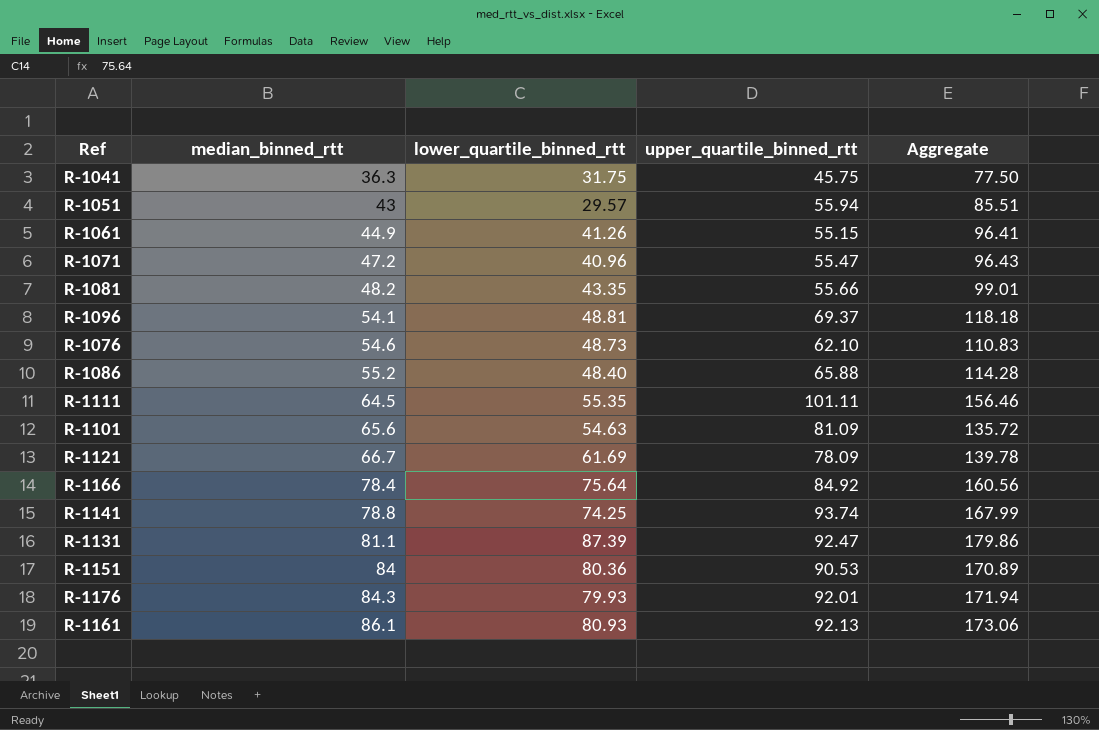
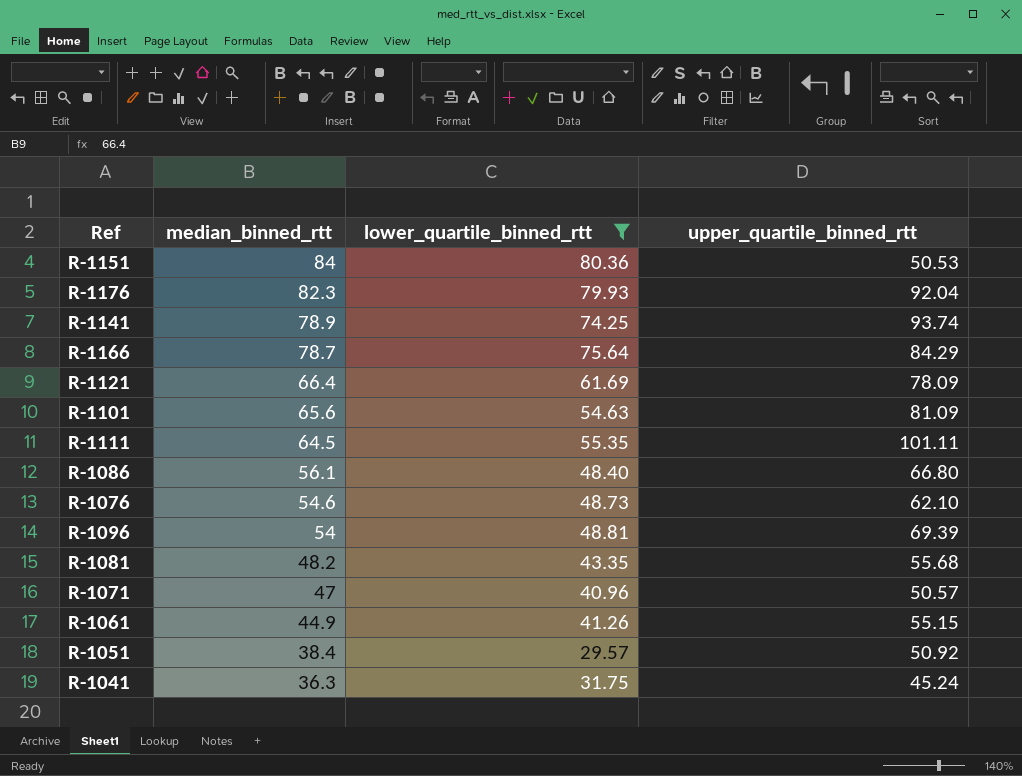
filter: none -> lower_quartile_binned_rtt <= 80.36
row order: median_binned_rtt ascending -> median_binned_rtt descending
column Aggregate | formula: [lower_quartile_binned_rtt] + [upper_quartile_binned_rtt] -> none
R-1151 | upper_quartile_binned_rtt: 90.53 -> 50.53
R-1176 | median_binned_rtt: 84.3 -> 82.3
R-1176 | upper_quartile_binned_rtt: 92.01 -> 92.04
R-1141 | median_binned_rtt: 78.8 -> 78.9
R-1166 | median_binned_rtt: 78.4 -> 78.7
R-1166 | upper_quartile_binned_rtt: 84.92 -> 84.29
R-1121 | median_binned_rtt: 66.7 -> 66.4
R-1086 | median_binned_rtt: 55.2 -> 56.1
R-1086 | upper_quartile_binned_rtt: 65.88 -> 66.80
R-1096 | median_binned_rtt: 54.1 -> 54
R-1096 | upper_quartile_binned_rtt: 69.37 -> 69.39
R-1081 | upper_quartile_binned_rtt: 55.66 -> 55.68
R-1071 | median_binned_rtt: 47.2 -> 47
R-1071 | upper_quartile_binned_rtt: 55.47 -> 50.57
R-1051 | median_binned_rtt: 43 -> 38.4
R-1051 | upper_quartile_binned_rtt: 55.94 -> 50.92
R-1041 | upper_quartile_binned_rtt: 45.75 -> 45.24

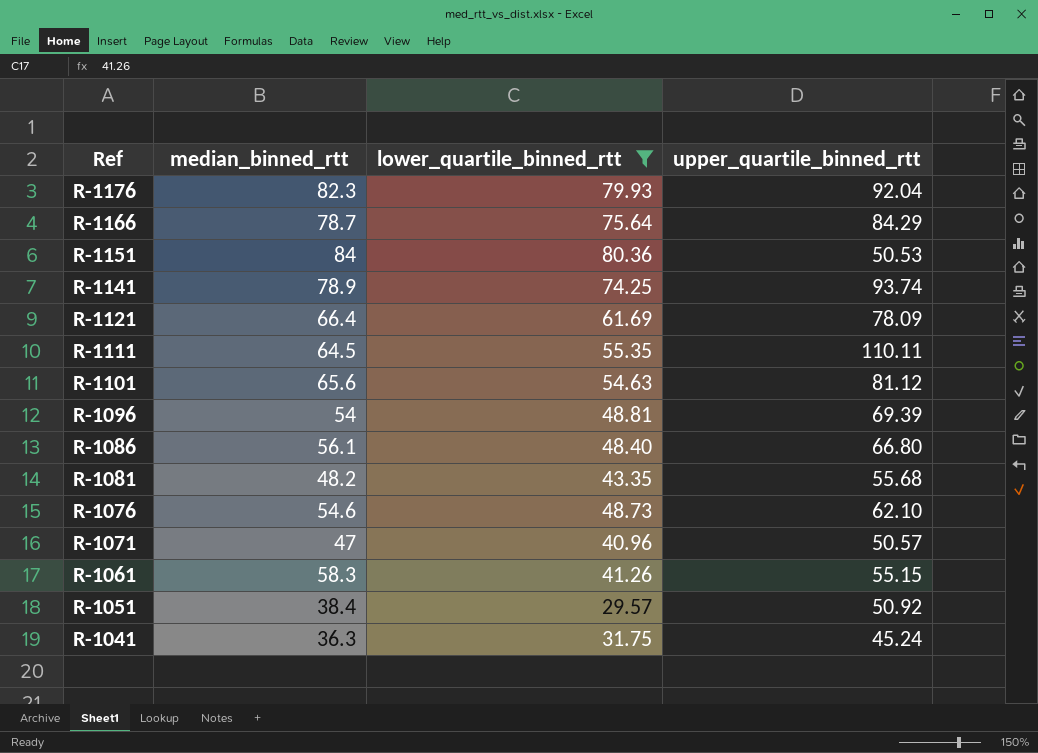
row order: median_binned_rtt descending -> Ref descending
R-1111 | upper_quartile_binned_rtt: 101.11 -> 110.11
R-1101 | upper_quartile_binned_rtt: 81.09 -> 81.12
R-1061 | median_binned_rtt: 44.9 -> 58.3

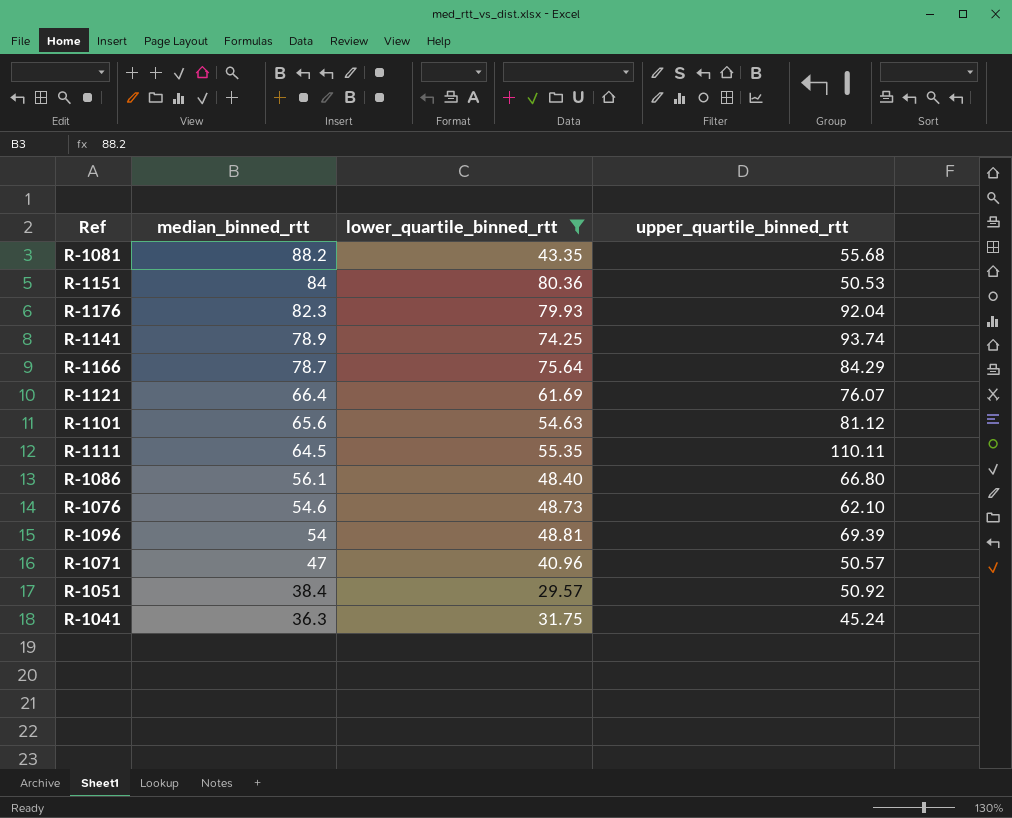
row order: Ref descending -> median_binned_rtt descending
row R-1061: 58.3 | 41.26 | 55.15 -> none
R-1081 | median_binned_rtt: 48.2 -> 88.2
R-1121 | upper_quartile_binned_rtt: 78.09 -> 76.07

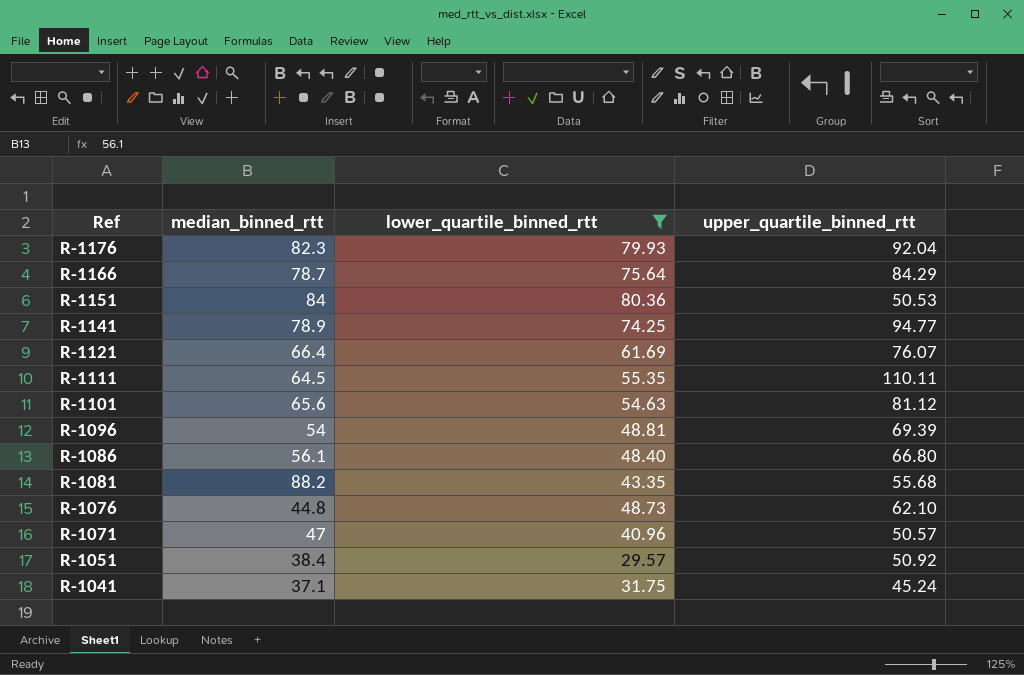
row order: median_binned_rtt descending -> Ref descending
R-1141 | upper_quartile_binned_rtt: 93.74 -> 94.77
R-1076 | median_binned_rtt: 54.6 -> 44.8
R-1041 | median_binned_rtt: 36.3 -> 37.1

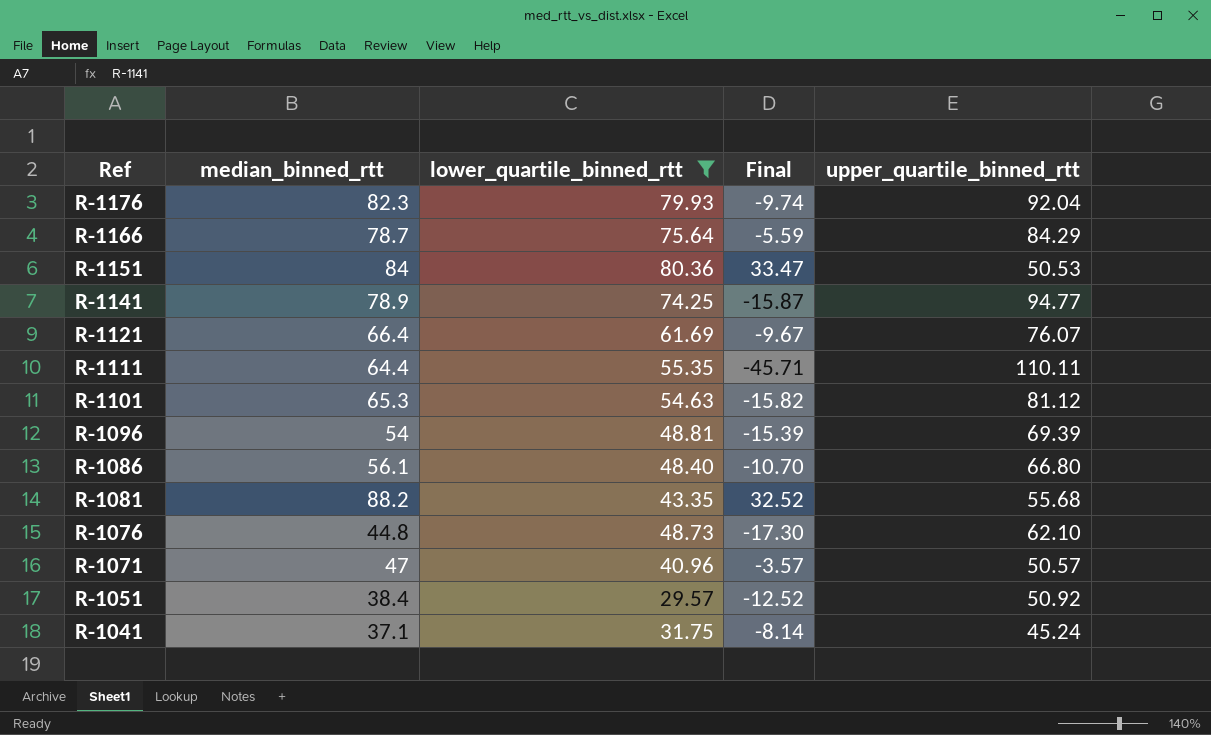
column Final | formula: none -> [median_binned_rtt] - [upper_quartile_binned_rtt]
R-1111 | median_binned_rtt: 64.5 -> 64.4
R-1101 | median_binned_rtt: 65.6 -> 65.3

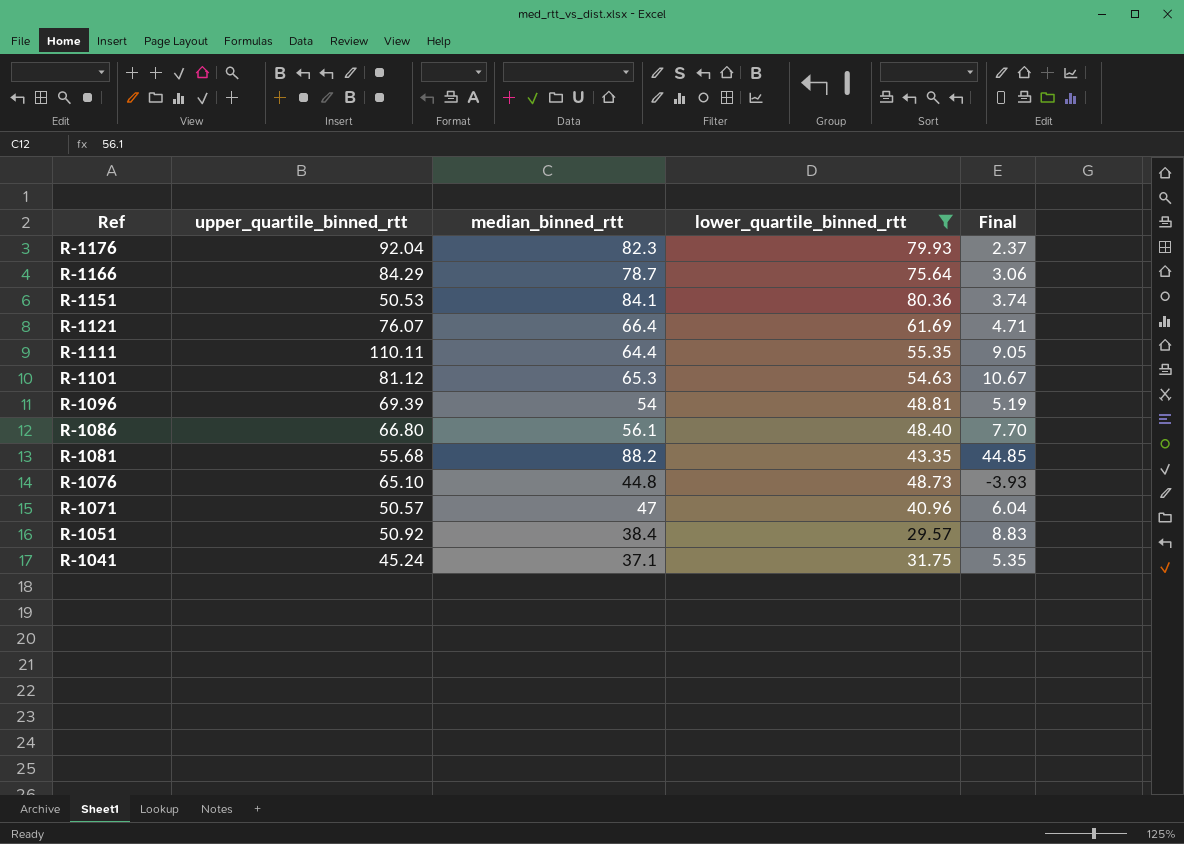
column upper_quartile_binned_rtt | position: 5 -> 2
column Final | formula: [median_binned_rtt] - [upper_quartile_binned_rtt] -> [median_binned_rtt] - [lower_quartile_binned_rtt]
row R-1141: 78.9 | 74.25 | -15.87 | 94.77 -> none
R-1151 | median_binned_rtt: 84 -> 84.1
R-1076 | upper_quartile_binned_rtt: 62.10 -> 65.10

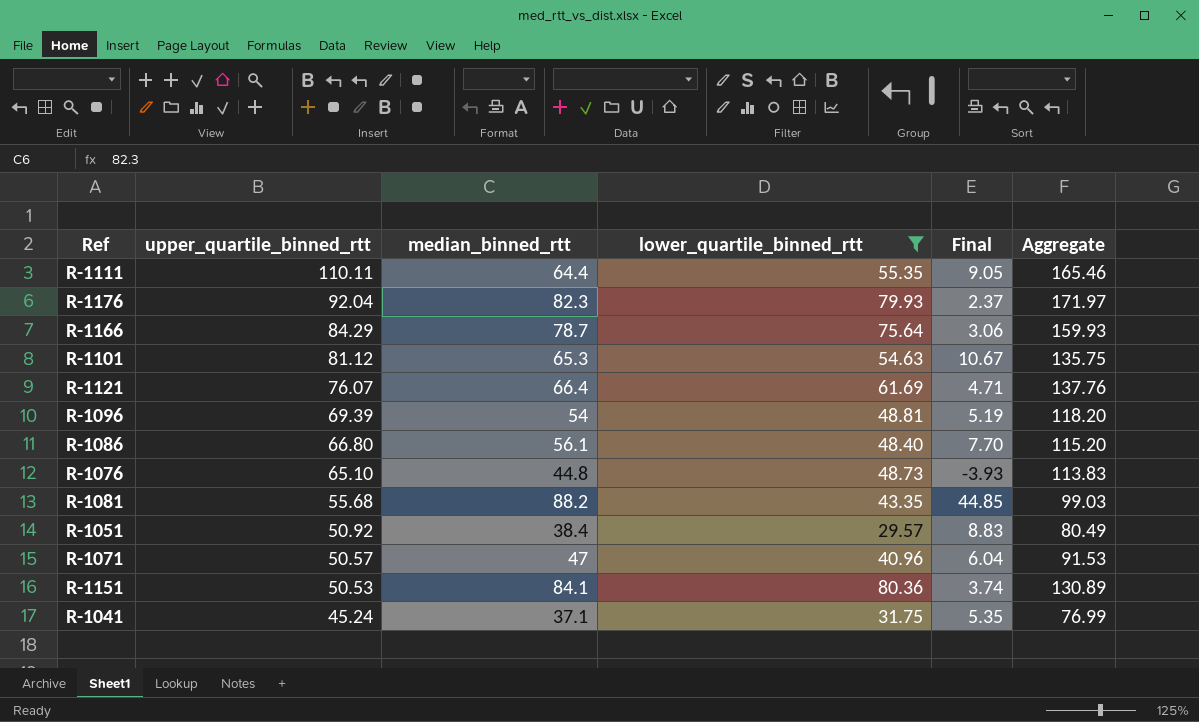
row order: Ref descending -> upper_quartile_binned_rtt descending
column Aggregate | formula: none -> [upper_quartile_binned_rtt] + [lower_quartile_binned_rtt]

